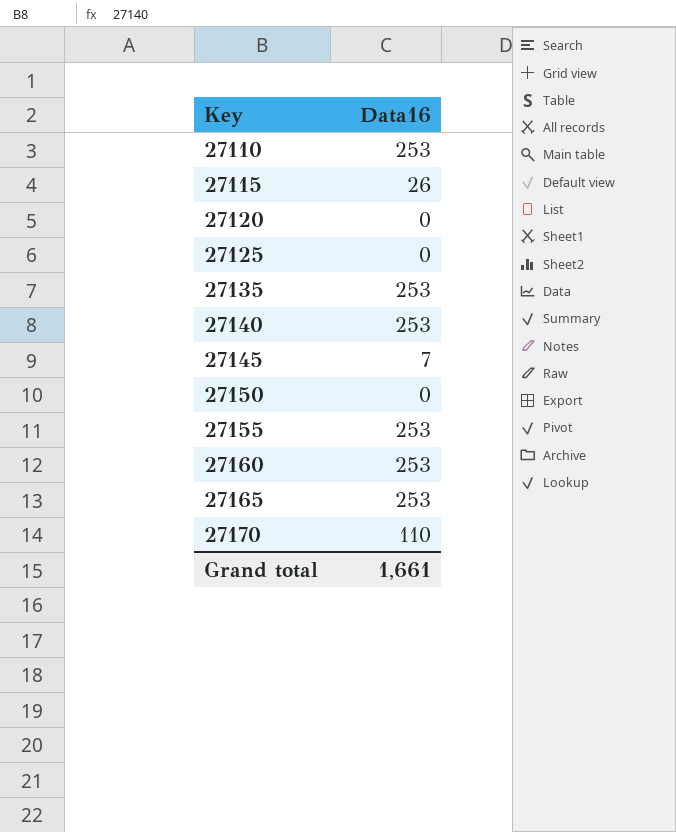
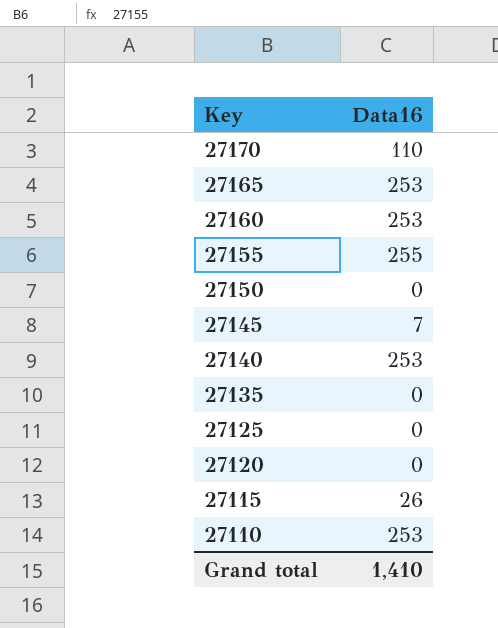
row order: Key ascending -> Key descending
27155 | Data16: 253 -> 255
27135 | Data16: 253 -> 0
Grand total | Data16: 1,661 -> 1,410

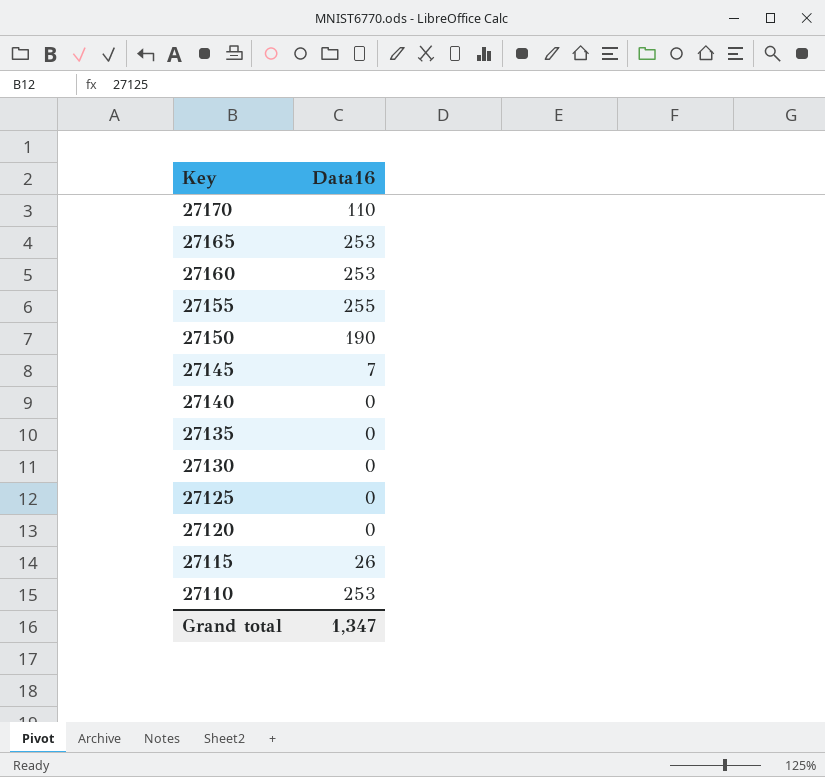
27150 | Data16: 0 -> 190
27140 | Data16: 253 -> 0
row 27130: none -> 0
Grand total | Data16: 1,410 -> 1,347

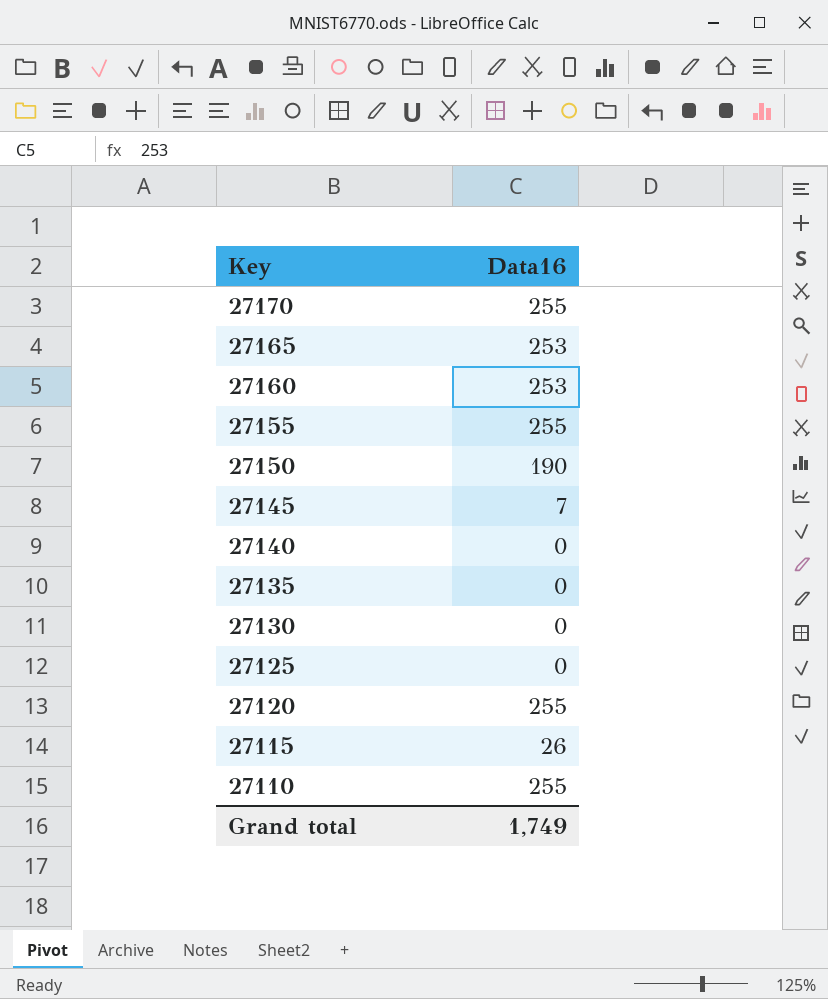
27170 | Data16: 110 -> 255
27120 | Data16: 0 -> 255
27110 | Data16: 253 -> 255
Grand total | Data16: 1,347 -> 1,749

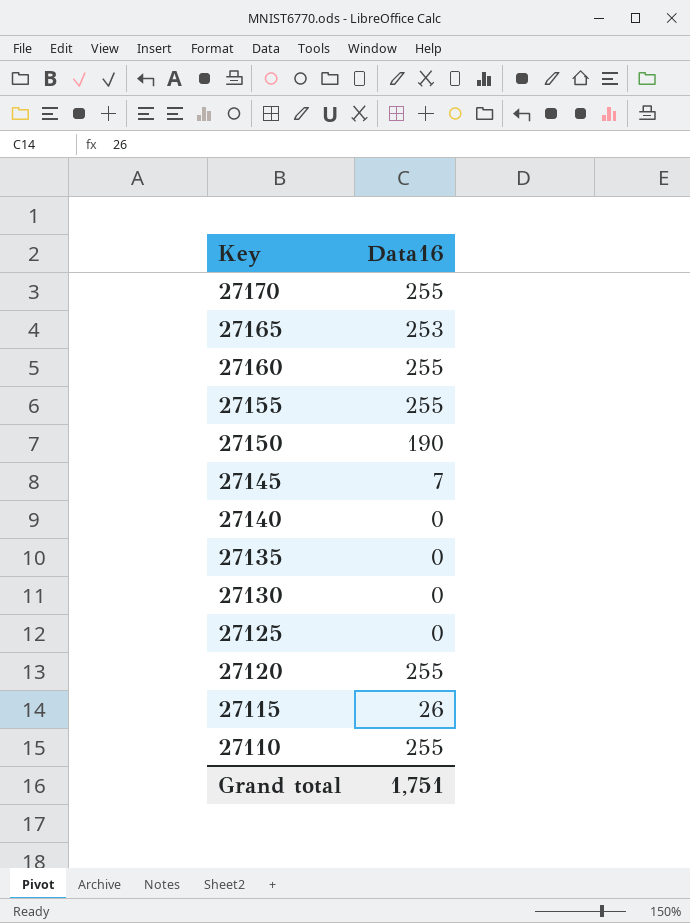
27160 | Data16: 253 -> 255
Grand total | Data16: 1,749 -> 1,751

